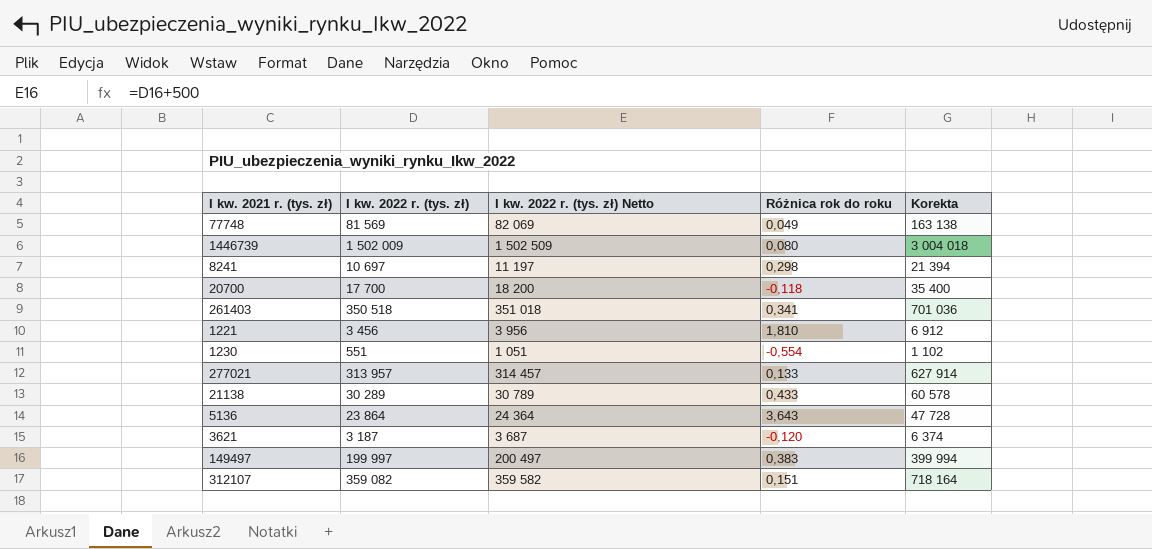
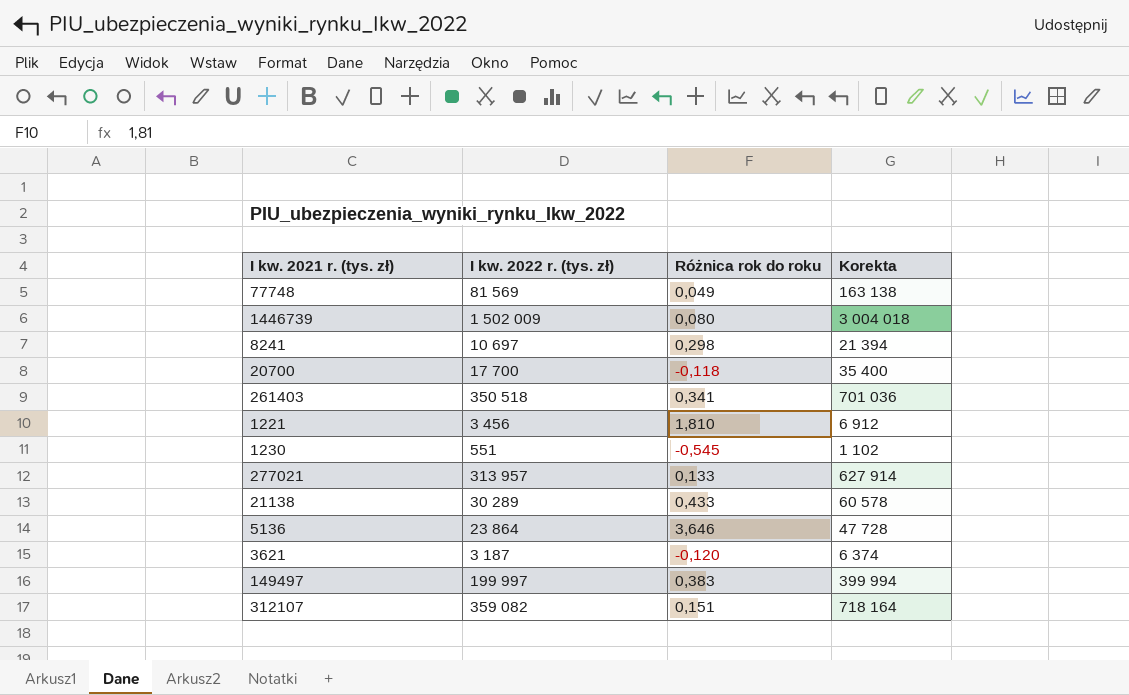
column I kw. 2022 r. (tys. zł) Netto | formula: [I kw. 2022 r. (tys. zł)] + 500 -> none
1230 | Różnica rok do roku: -0,554 -> -0,545
5136 | Różnica rok do roku: 3,643 -> 3,646

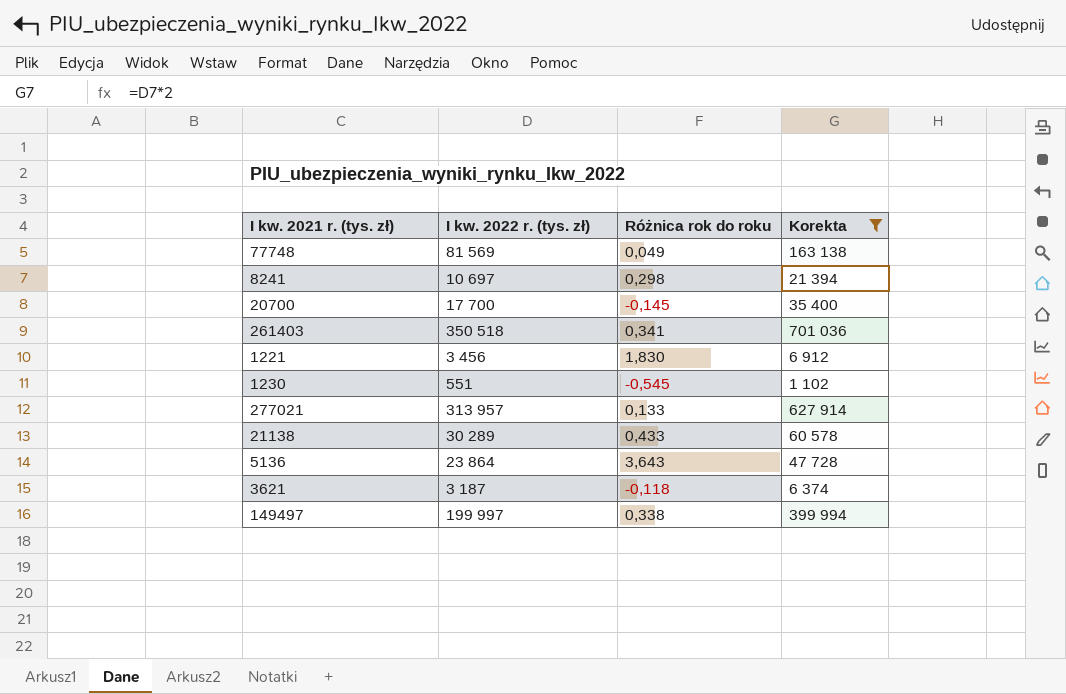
filter: none -> Korekta <= 701 036
20700 | Różnica rok do roku: -0,118 -> -0,145
1221 | Różnica rok do roku: 1,810 -> 1,830
5136 | Różnica rok do roku: 3,646 -> 3,643
3621 | Różnica rok do roku: -0,120 -> -0,118
149497 | Różnica rok do roku: 0,383 -> 0,338

